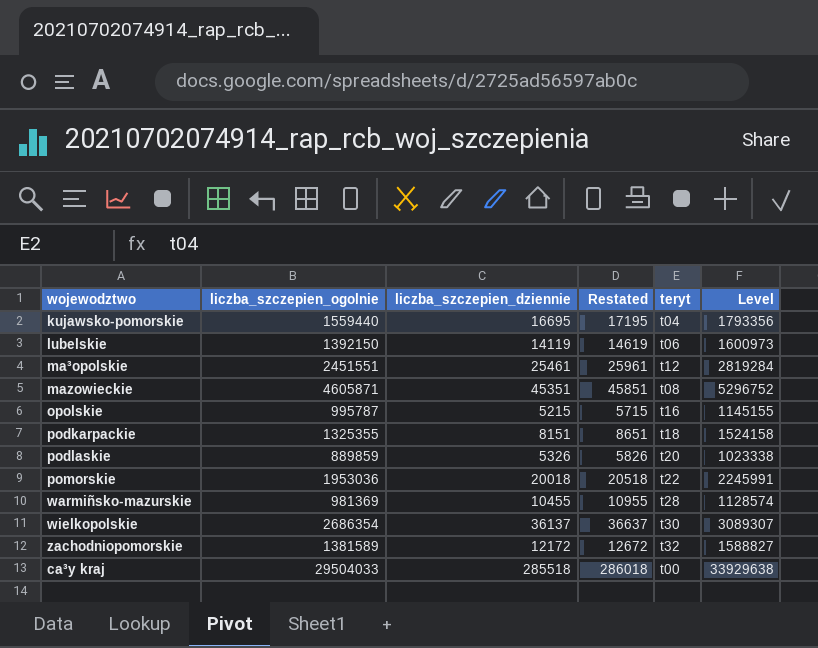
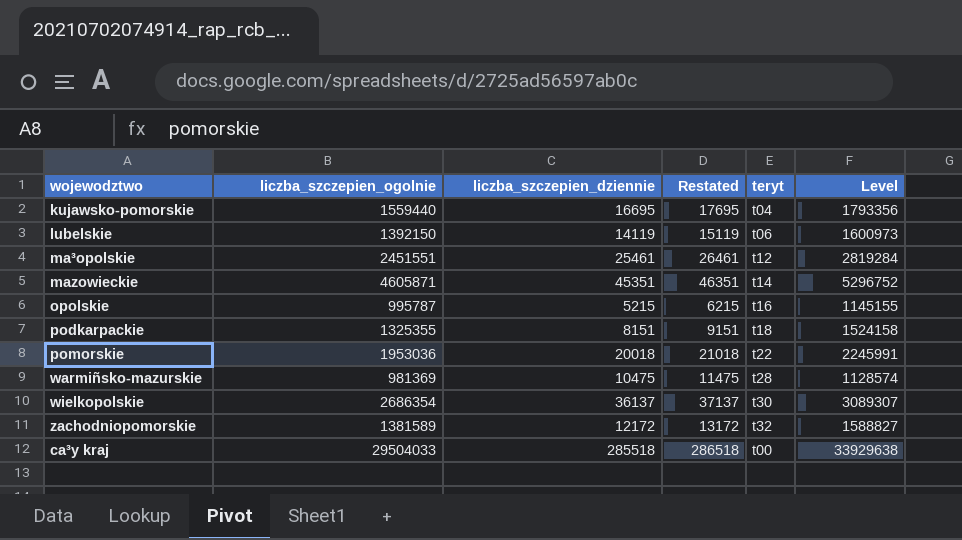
column Restated | formula: [liczba_szczepien_dziennie] + 500 -> [liczba_szczepien_dziennie] + 1000
row podlaskie: 889859 | 5326 | 5826 | t20 | 1023338 -> none
mazowieckie | teryt: t08 -> t14
warmiñsko-mazurskie | liczba_szczepien_dziennie: 10455 -> 10475

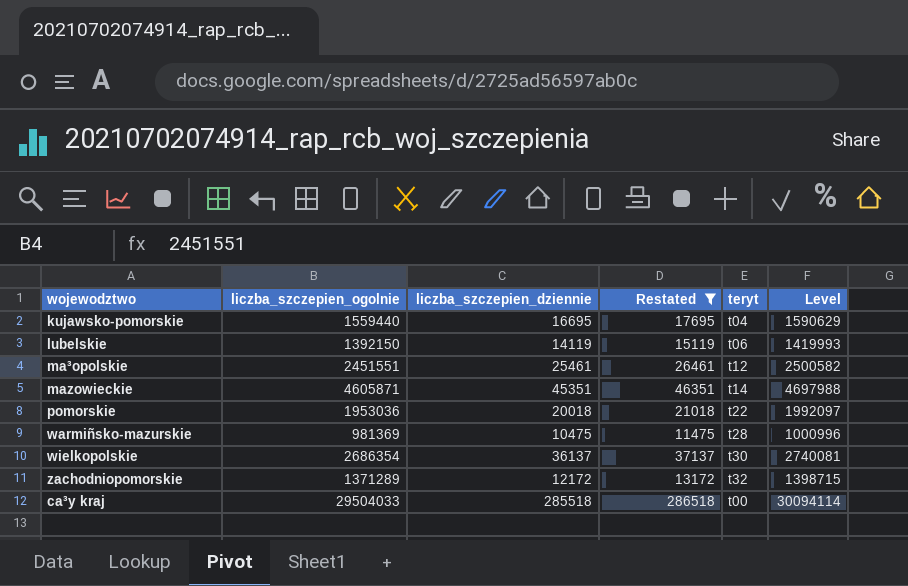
filter: none -> Restated >= 11475
column Level | formula: [liczba_szczepien_ogolnie] * 1.15 -> [liczba_szczepien_ogolnie] * 1.02
zachodniopomorskie | liczba_szczepien_ogolnie: 1381589 -> 1371289

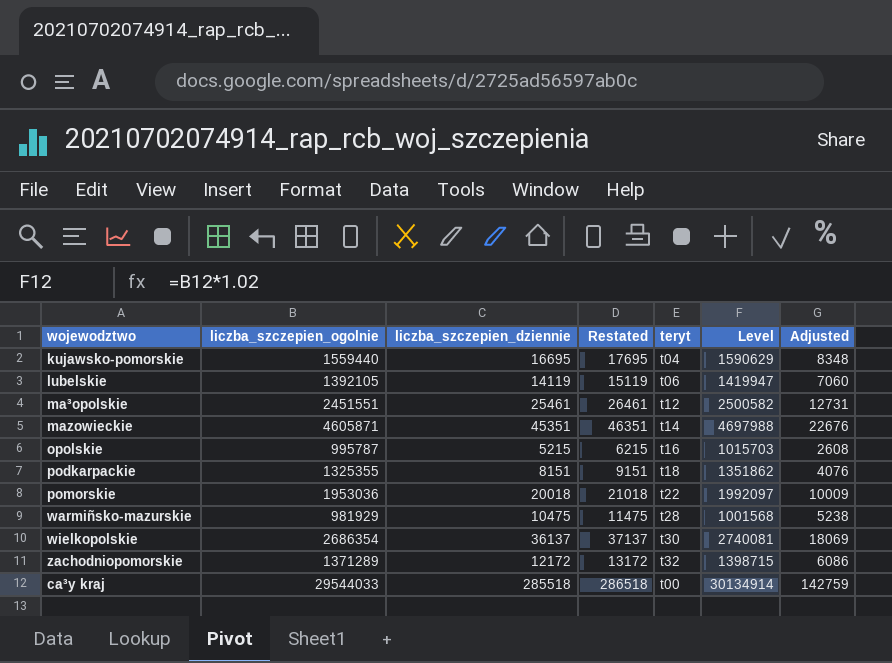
filter: Restated >= 11475 -> none
column Adjusted | formula: none -> [liczba_szczepien_dziennie] * 0.5
lubelskie | liczba_szczepien_ogolnie: 1392150 -> 1392105
lubelskie | Level: 1419993 -> 1419947
warmiñsko-mazurskie | liczba_szczepien_ogolnie: 981369 -> 981929
warmiñsko-mazurskie | Level: 1000996 -> 1001568
ca³y kraj | liczba_szczepien_ogolnie: 29504033 -> 29544033
ca³y kraj | Level: 30094114 -> 30134914

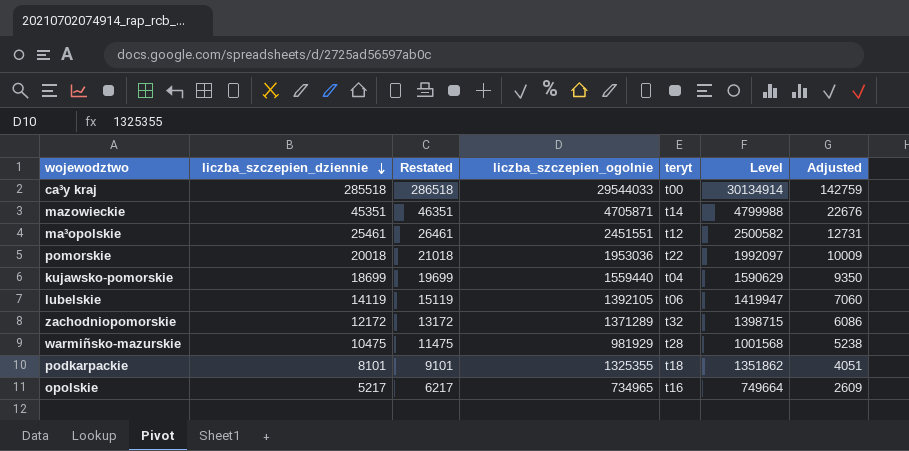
row order: none -> liczba_szczepien_dziennie descending
column liczba_szczepien_ogolnie | position: 2 -> 4
row wielkopolskie: 2686354 | 36137 | 37137 | t30 | 2740081 | 18069 -> none
mazowieckie | liczba_szczepien_ogolnie: 4605871 -> 4705871
mazowieckie | Level: 4697988 -> 4799988
kujawsko-pomorskie | liczba_szczepien_dziennie: 16695 -> 18699
kujawsko-pomorskie | Restated: 17695 -> 19699
kujawsko-pomorskie | Adjusted: 8348 -> 9350
podkarpackie | liczba_szczepien_dziennie: 8151 -> 8101
podkarpackie | Restated: 9151 -> 9101
podkarpackie | Adjusted: 4076 -> 4051
opolskie | liczba_szczepien_dziennie: 5215 -> 5217
opolskie | Restated: 6215 -> 6217
opolskie | liczba_szczepien_ogolnie: 995787 -> 734965
opolskie | Level: 1015703 -> 749664
opolskie | Adjusted: 2608 -> 2609

